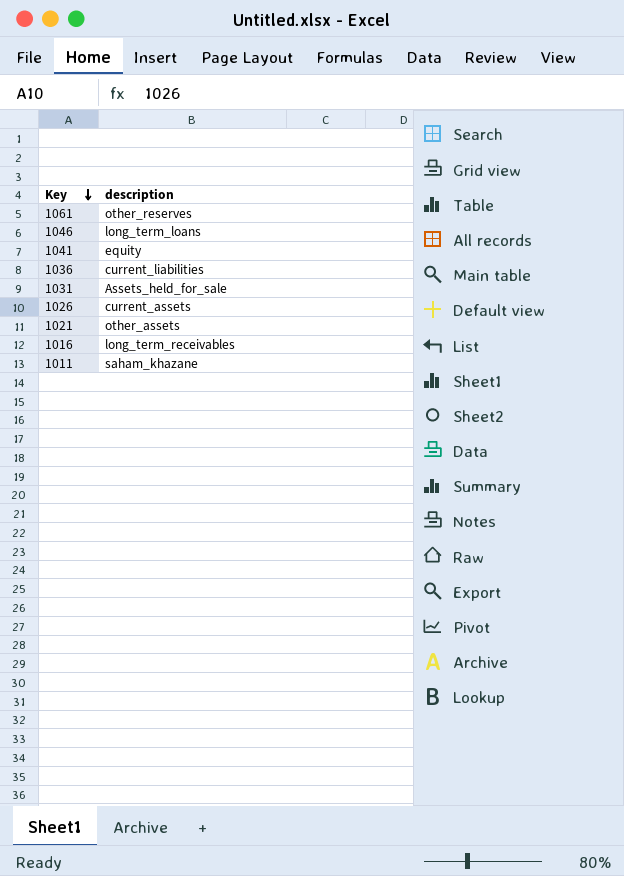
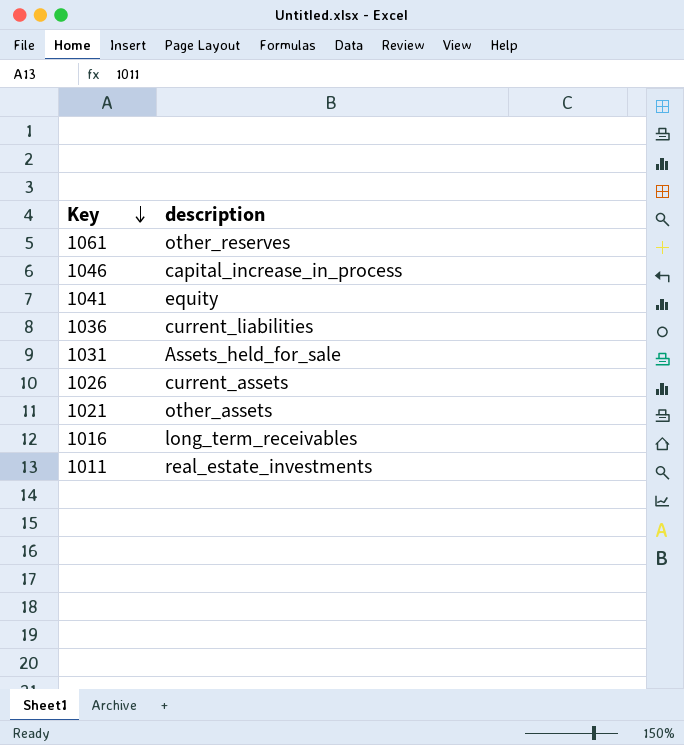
1046 | description: long_term_loans -> capital_increase_in_process
1011 | description: saham_khazane -> real_estate_investments

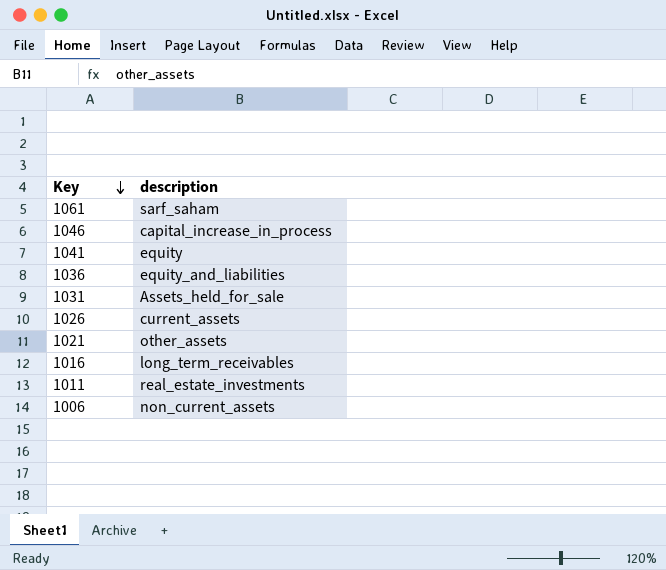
1061 | description: other_reserves -> sarf_saham
1036 | description: current_liabilities -> equity_and_liabilities
row 1006: none -> non_current_assets

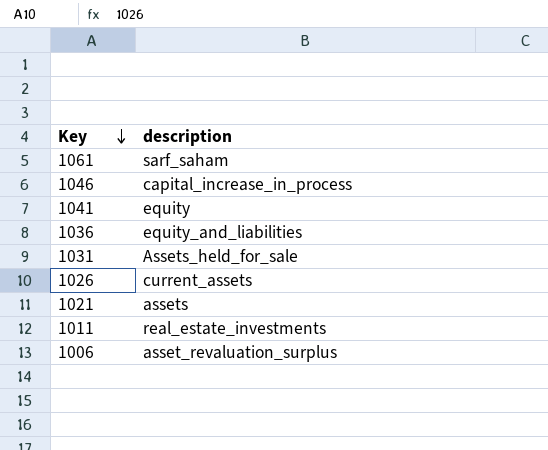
row 1016: long_term_receivables -> none
1021 | description: other_assets -> assets
1006 | description: non_current_assets -> asset_revaluation_surplus

